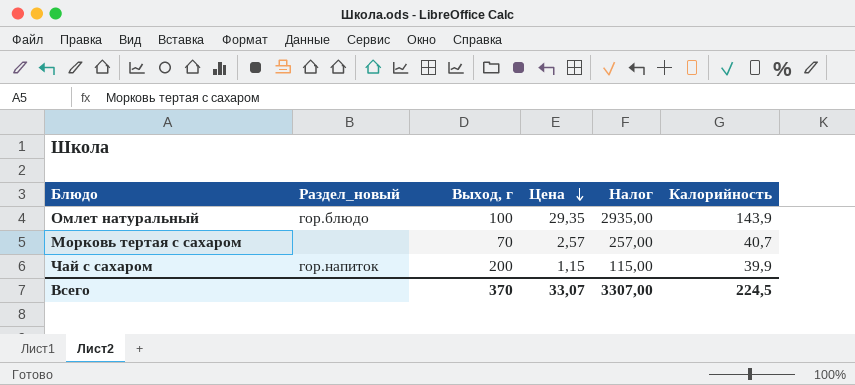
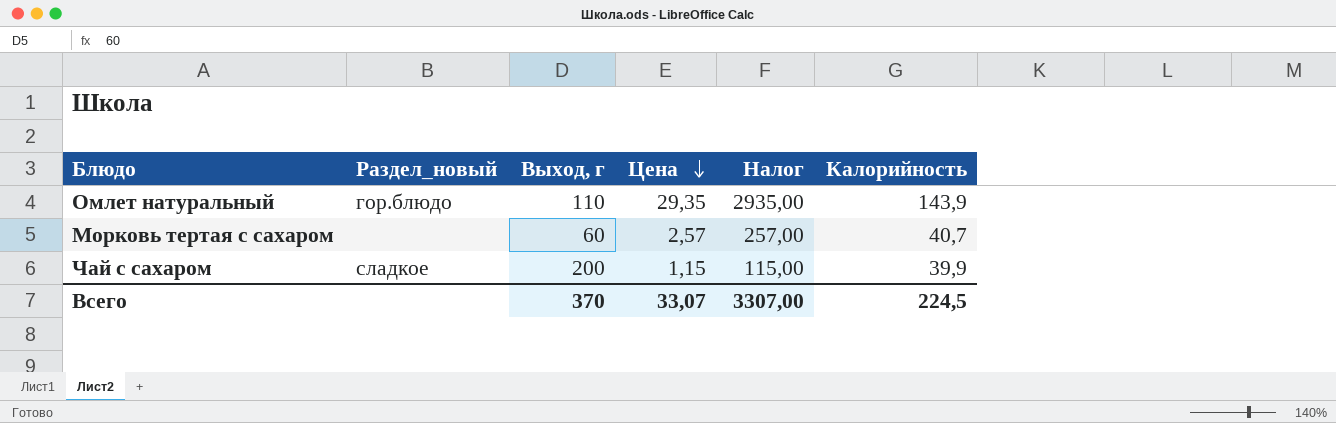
Омлет натуральный | Выход, г: 100 -> 110
Морковь тертая с сахаром | Выход, г: 70 -> 60
Чай с сахаром | Раздел_новый: гор.напиток -> сладкое

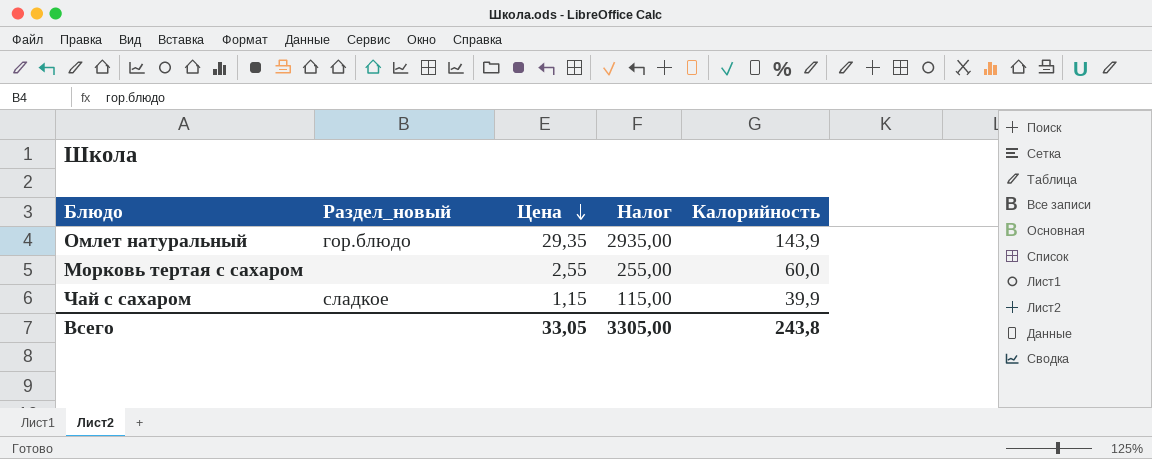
column Выход, г | position: 3 -> none
Морковь тертая с сахаром | Цена: 2,57 -> 2,55
Морковь тертая с сахаром | Налог: 257,00 -> 255,00
Морковь тертая с сахаром | Калорийность: 40,7 -> 60,0
Всего | Цена: 33,07 -> 33,05
Всего | Налог: 3307,00 -> 3305,00
Всего | Калорийность: 224,5 -> 243,8

